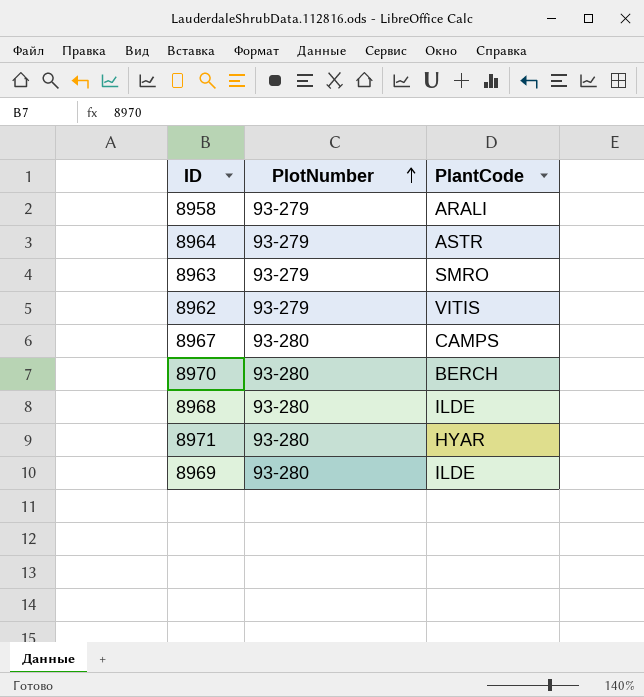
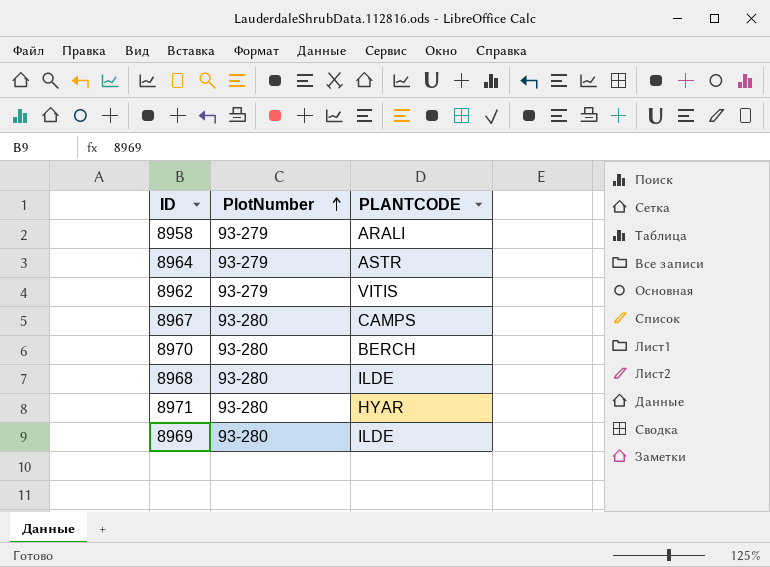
column name: PlantCode -> PLANTCODE
row 8963: 93-279 | SMRO -> none

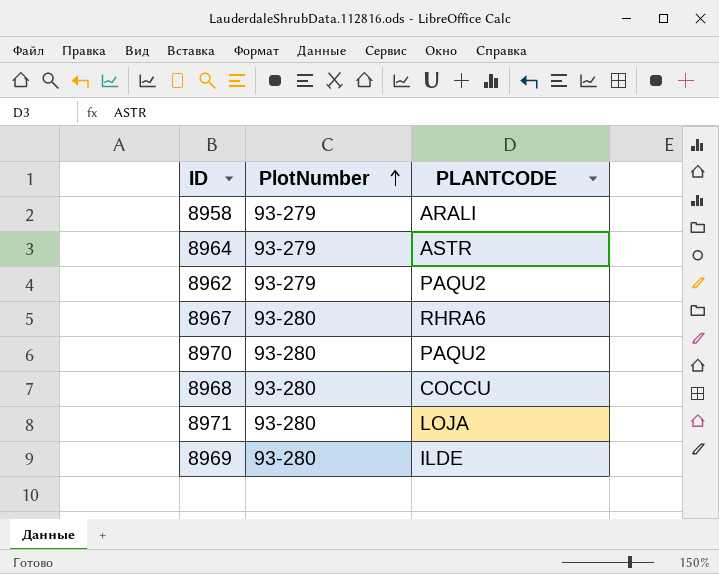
8962 | PLANTCODE: VITIS -> PAQU2
8967 | PLANTCODE: CAMPS -> RHRA6
8970 | PLANTCODE: BERCH -> PAQU2
8968 | PLANTCODE: ILDE -> COCCU
8971 | PLANTCODE: HYAR -> LOJA

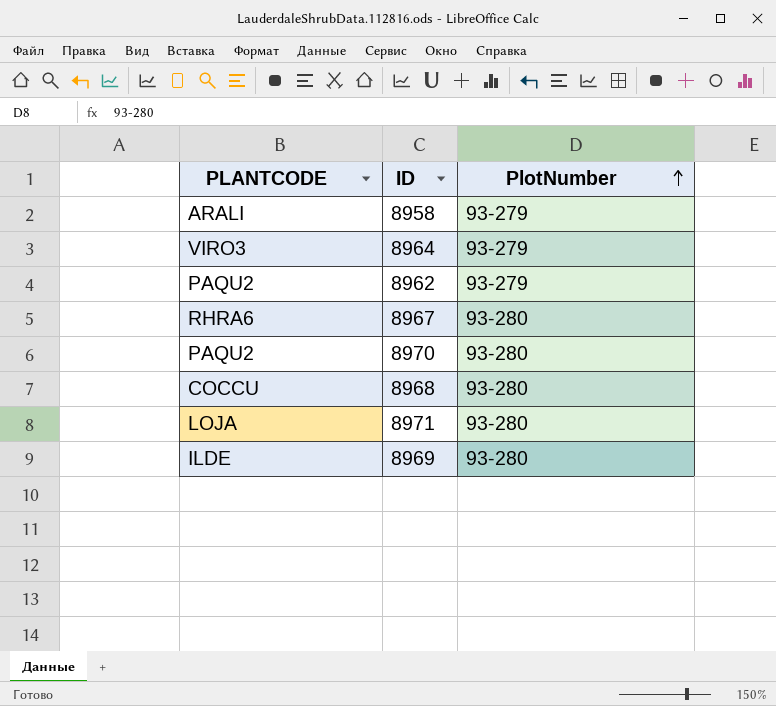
column PLANTCODE | position: 3 -> 1
8964 | PLANTCODE: ASTR -> VIRO3

